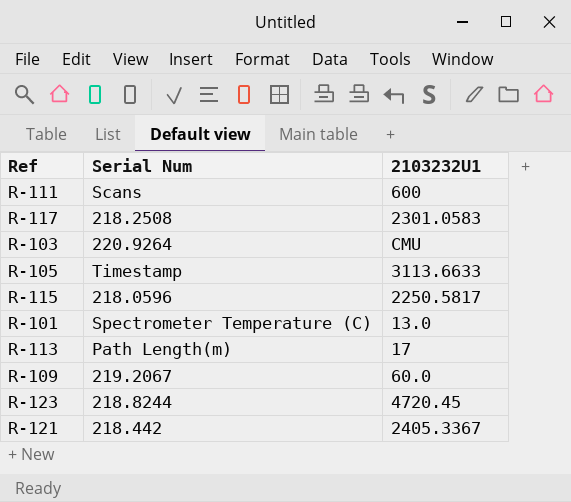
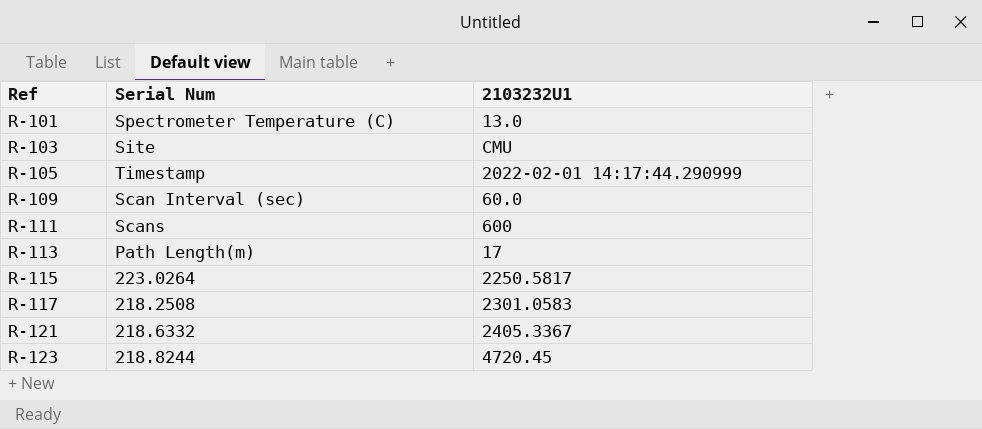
row order: none -> Ref ascending
R-103 | Serial Num: 220.9264 -> Site
R-105 | 2103232U1: 3113.6633 -> 2022-02-01 14:17:44.290999
R-109 | Serial Num: 219.2067 -> Scan Interval (sec)
R-115 | Serial Num: 218.0596 -> 223.0264
R-121 | Serial Num: 218.442 -> 218.6332

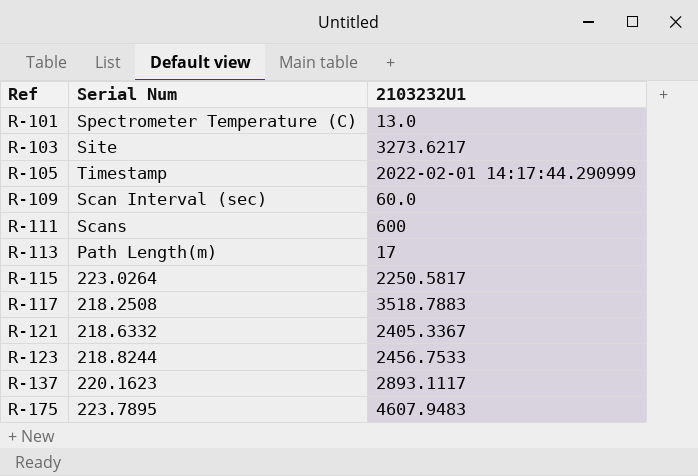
R-103 | 2103232U1: CMU -> 3273.6217
R-117 | 2103232U1: 2301.0583 -> 3518.7883
R-123 | 2103232U1: 4720.45 -> 2456.7533
row R-137: none -> 220.1623 | 2893.1117
row R-175: none -> 223.7895 | 4607.9483

